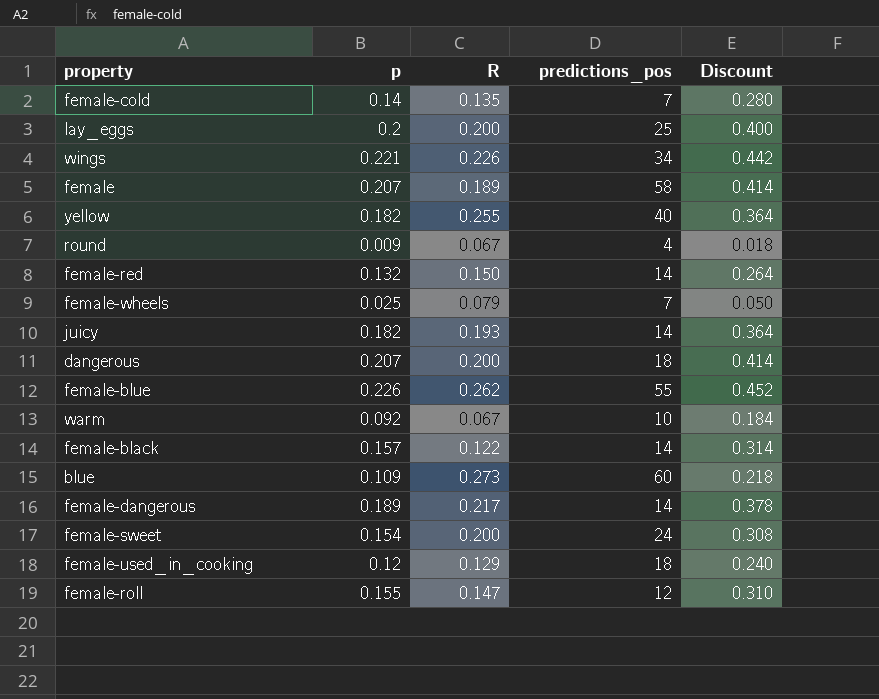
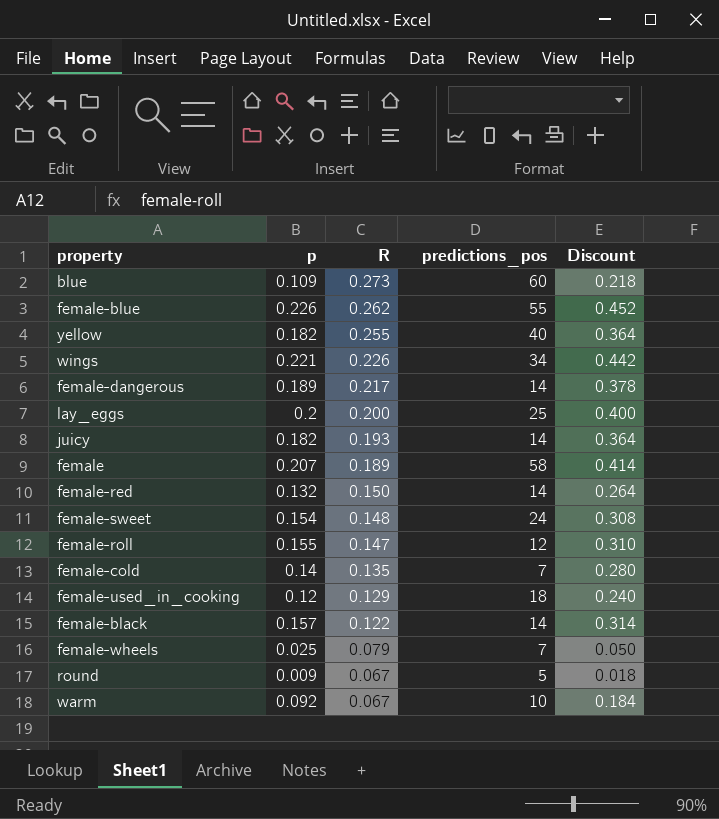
row order: none -> R descending
row dangerous: 0.207 | 0.200 | 18 | 0.414 -> none
female-sweet | R: 0.200 -> 0.148
round | predictions_pos: 4 -> 5

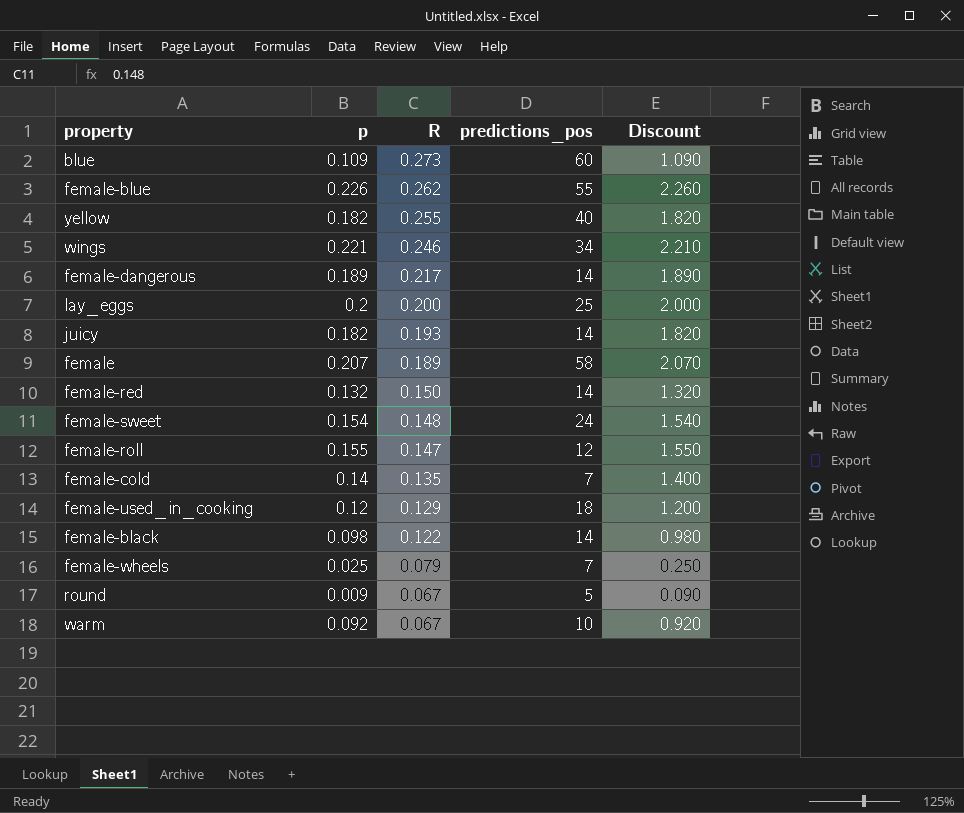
column Discount | formula: [p] * 2 -> [p] * 10
wings | R: 0.226 -> 0.246
female-black | p: 0.157 -> 0.098

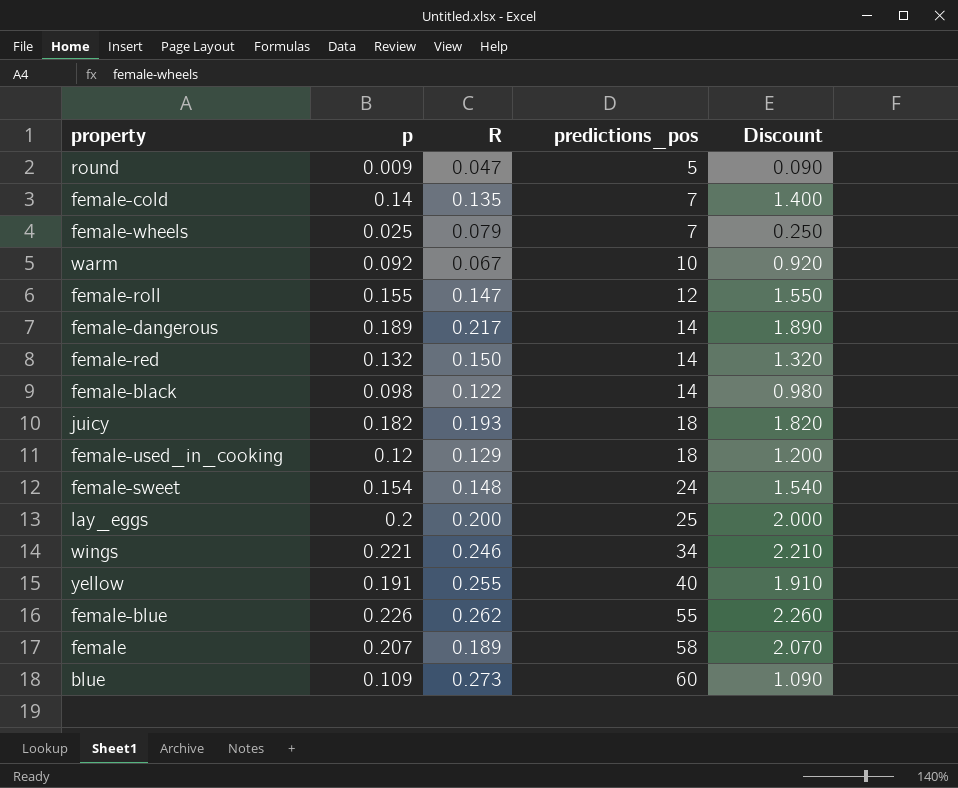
row order: R descending -> predictions_pos ascending
round | R: 0.067 -> 0.047
juicy | predictions_pos: 14 -> 18
yellow | p: 0.182 -> 0.191
yellow | Discount: 1.820 -> 1.910

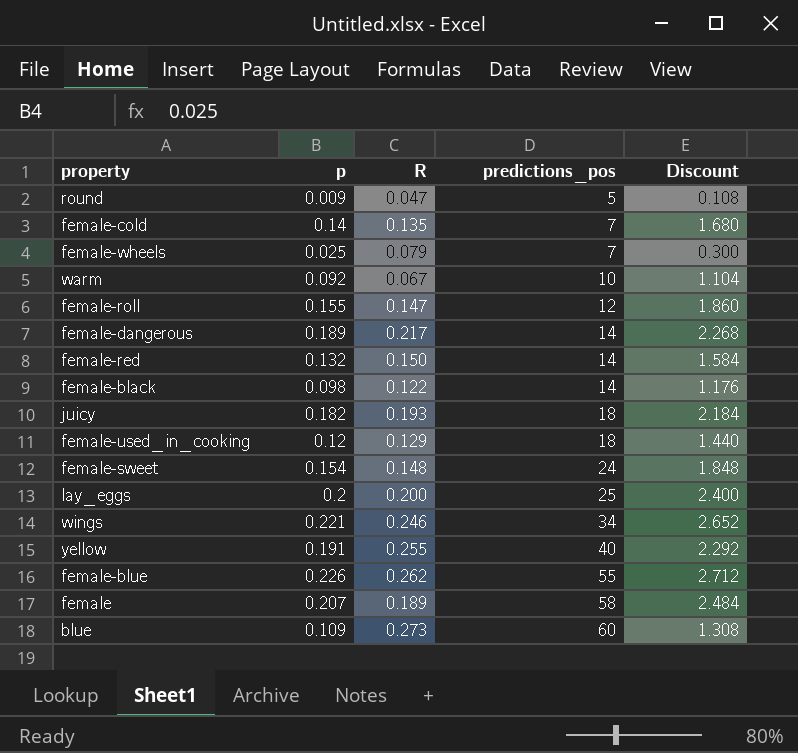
column Discount | formula: [p] * 10 -> [p] * 12

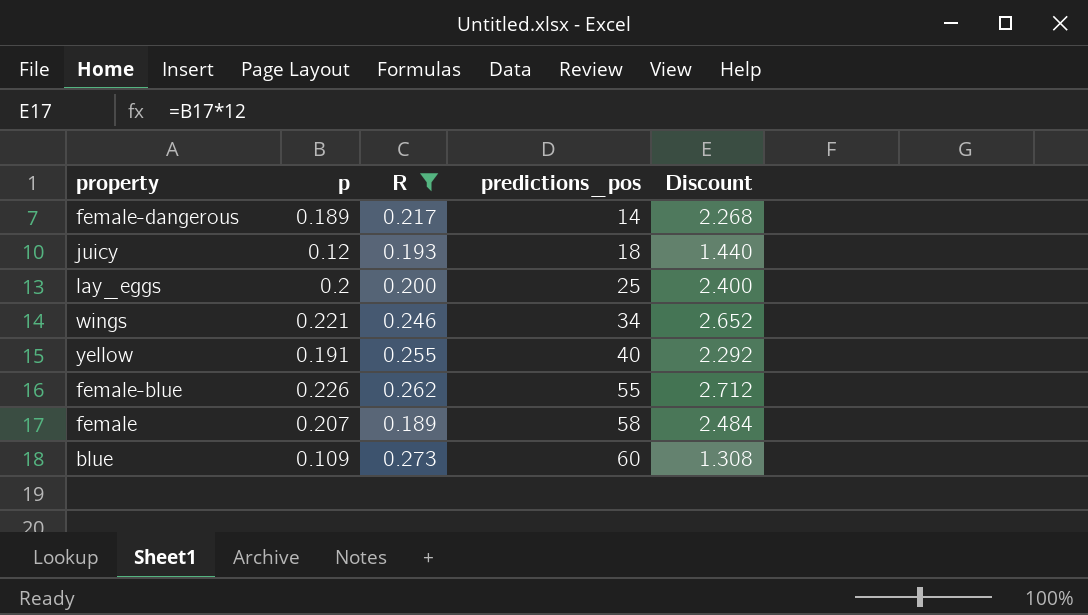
filter: none -> R >= 0.189
juicy | p: 0.182 -> 0.12
juicy | Discount: 2.184 -> 1.440

